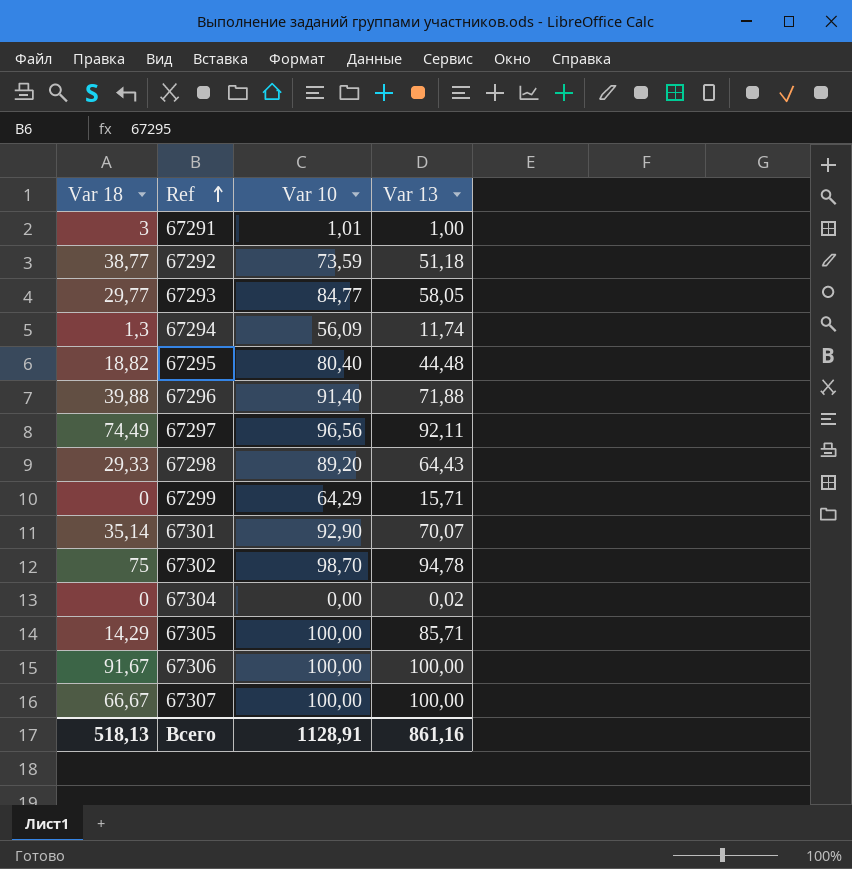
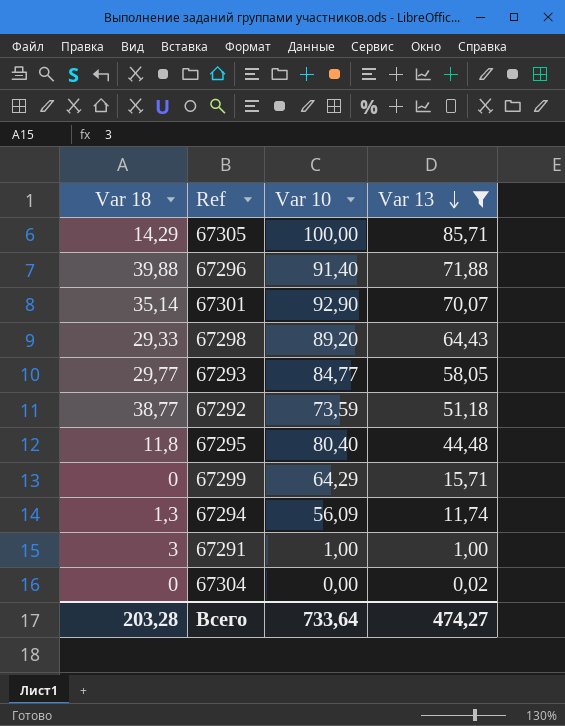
filter: none -> Var 13 <= 85,71
row order: Ref ascending -> Var 13 descending
67295 | Var 18: 18,82 -> 11,8
67291 | Var 10: 1,01 -> 1,00
Всего | Var 18: 518,13 -> 203,28
Всего | Var 10: 1128,91 -> 733,64
Всего | Var 13: 861,16 -> 474,27

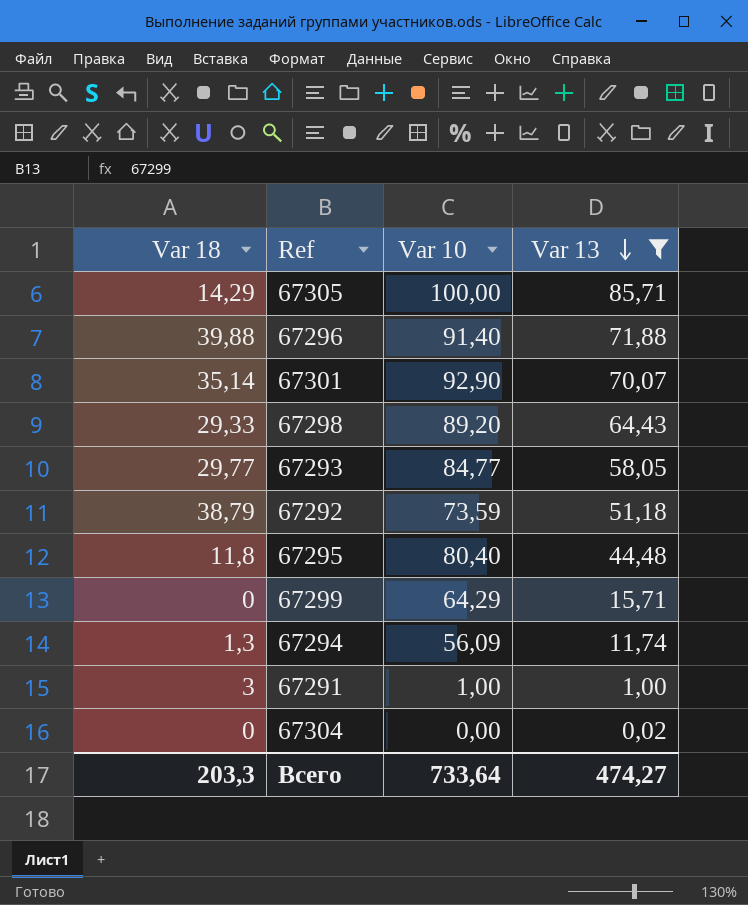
67292 | Var 18: 38,77 -> 38,79
Всего | Var 18: 203,28 -> 203,3

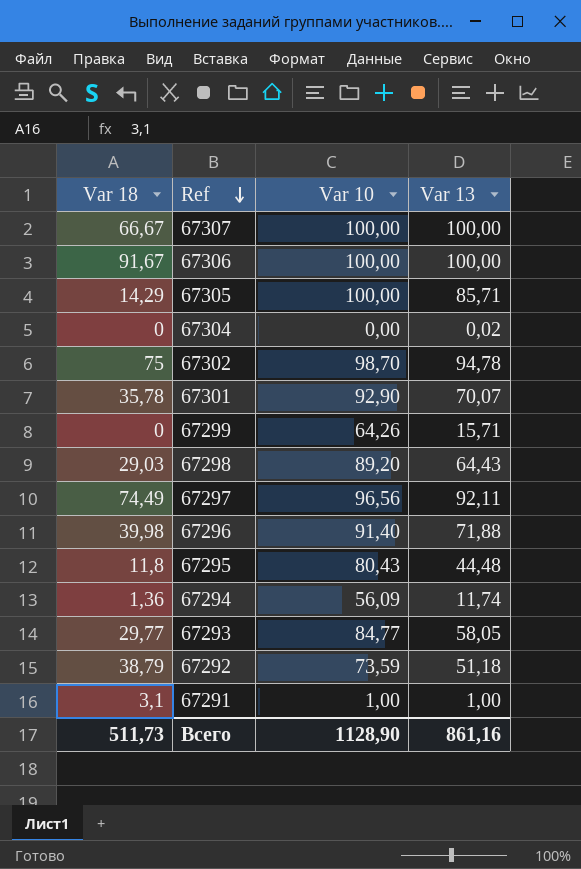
filter: Var 13 <= 85,71 -> none
row order: Var 13 descending -> Ref descending
67301 | Var 18: 35,14 -> 35,78
67299 | Var 10: 64,29 -> 64,26
67298 | Var 18: 29,33 -> 29,03
67296 | Var 18: 39,88 -> 39,98
67295 | Var 10: 80,40 -> 80,43
67294 | Var 18: 1,3 -> 1,36
67291 | Var 18: 3 -> 3,1
Всего | Var 18: 203,3 -> 511,73
Всего | Var 10: 733,64 -> 1128,90
Всего | Var 13: 474,27 -> 861,16

